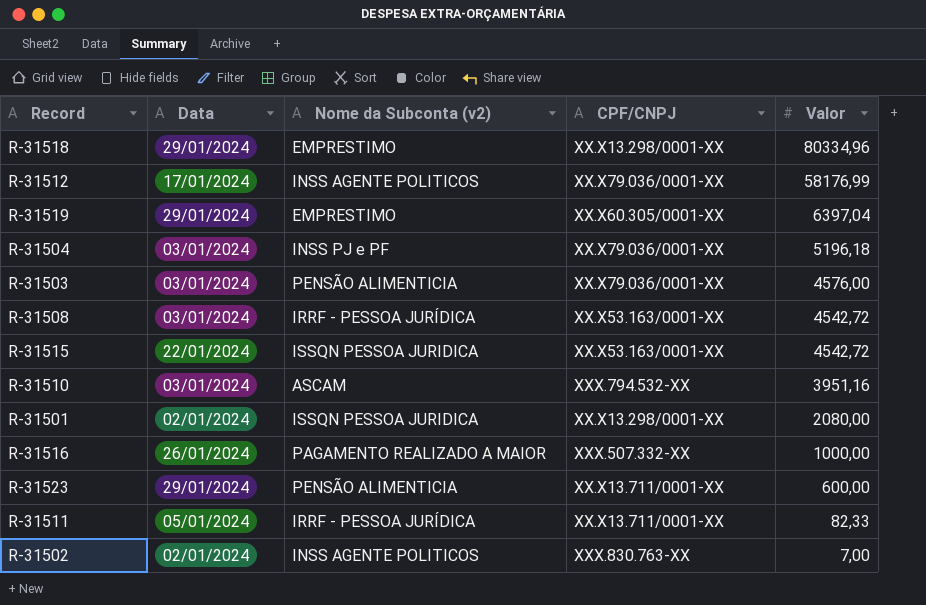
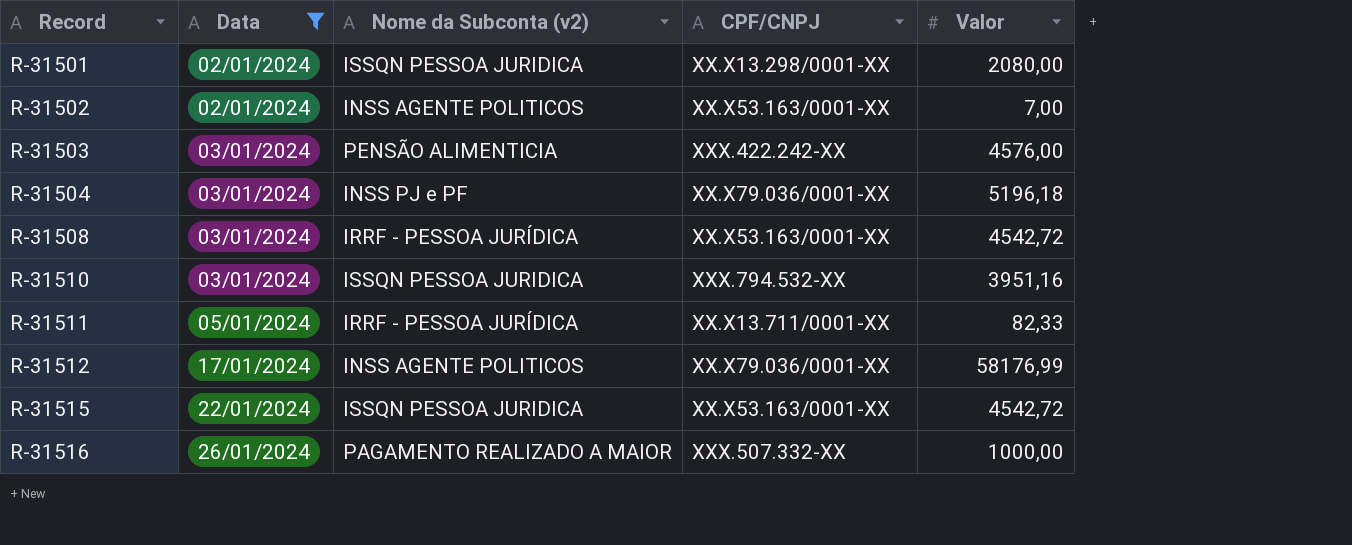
filter: none -> Data != 29/01/2024
row order: Valor descending -> Record ascending
R-31502 | CPF/CNPJ: XXX.830.763-XX -> XX.X53.163/0001-XX
R-31503 | CPF/CNPJ: XX.X79.036/0001-XX -> XXX.422.242-XX
R-31510 | Nome da Subconta (v2): ASCAM -> ISSQN PESSOA JURIDICA

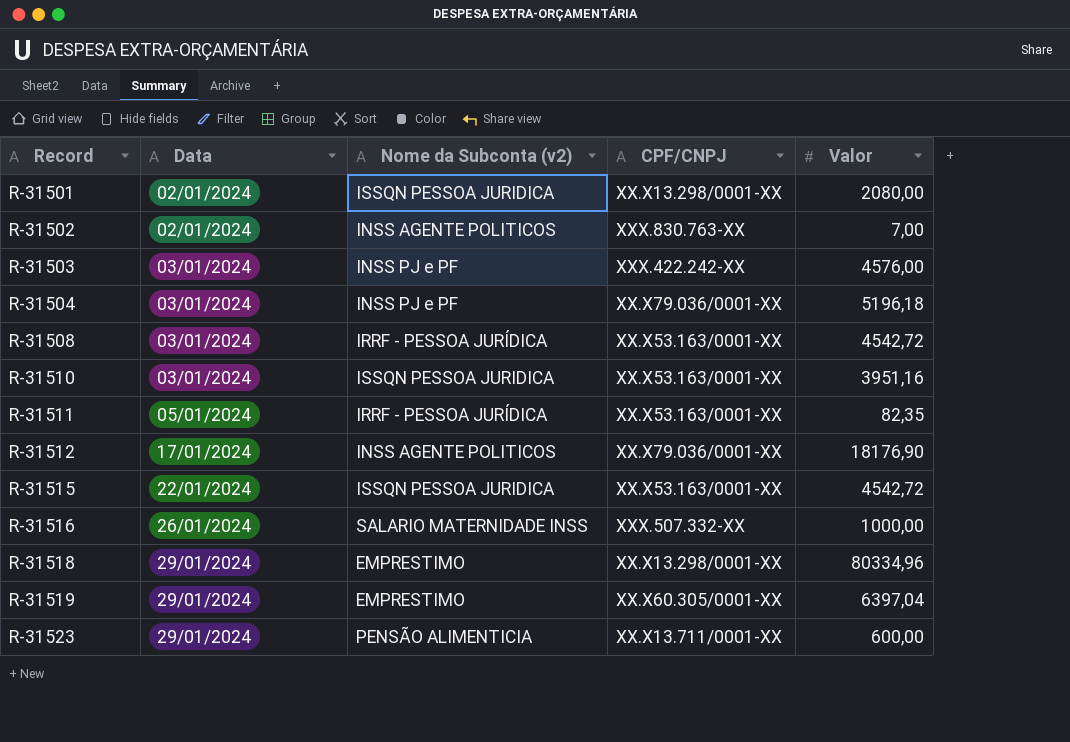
filter: Data != 29/01/2024 -> none
R-31502 | CPF/CNPJ: XX.X53.163/0001-XX -> XXX.830.763-XX
R-31503 | Nome da Subconta (v2): PENSÃO ALIMENTICIA -> INSS PJ e PF
R-31510 | CPF/CNPJ: XXX.794.532-XX -> XX.X53.163/0001-XX
R-31511 | CPF/CNPJ: XX.X13.711/0001-XX -> XX.X53.163/0001-XX
R-31511 | Valor: 82,33 -> 82,35
R-31512 | Valor: 58176,99 -> 18176,90
R-31516 | Nome da Subconta (v2): PAGAMENTO REALIZADO A MAIOR -> SALARIO MATERNIDADE INSS

